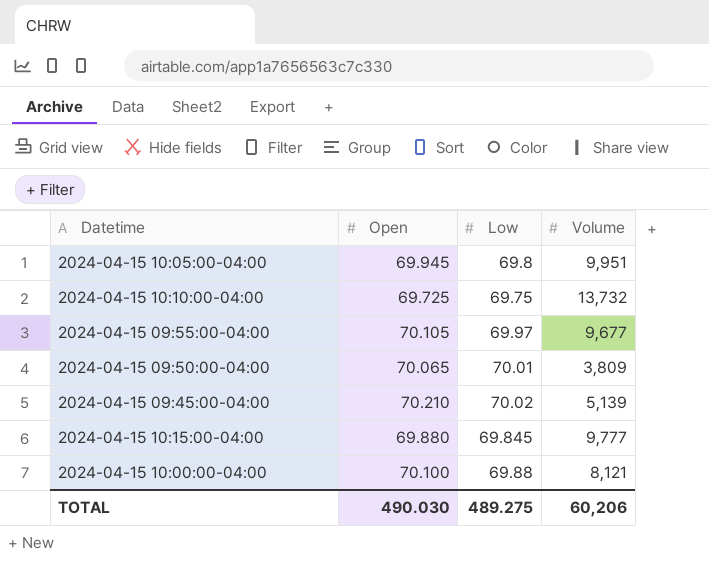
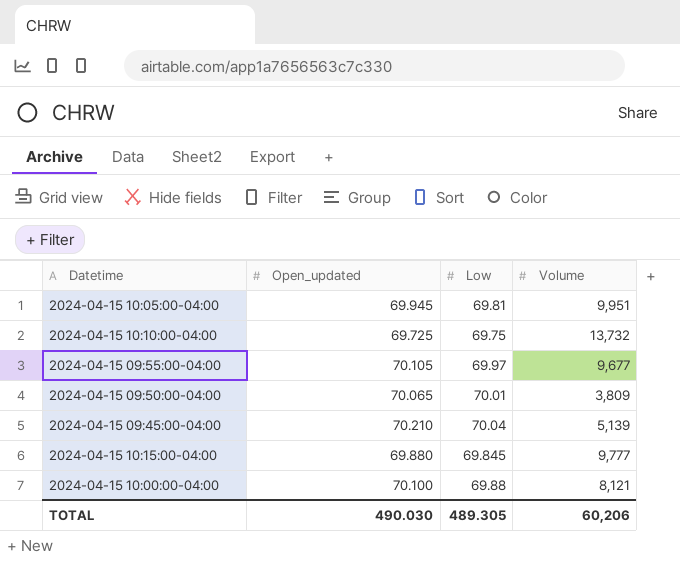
column name: Open -> Open_updated
2024-04-15 10:05:00-04:00 | Low: 69.8 -> 69.81
2024-04-15 09:45:00-04:00 | Low: 70.02 -> 70.04
TOTAL | Low: 489.275 -> 489.305

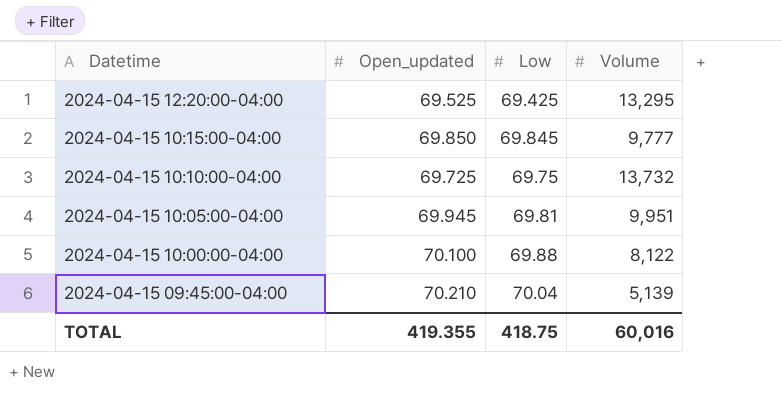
row order: none -> Datetime descending
row 2024-04-15 09:55:00-04:00: 70.105 | 69.97 | 9,677 -> none
row 2024-04-15 09:50:00-04:00: 70.065 | 70.01 | 3,809 -> none
row 2024-04-15 12:20:00-04:00: none -> 69.525 | 69.425 | 13,295
2024-04-15 10:15:00-04:00 | Open_updated: 69.880 -> 69.850
2024-04-15 10:00:00-04:00 | Volume: 8,121 -> 8,122
TOTAL | Open_updated: 490.030 -> 419.355
TOTAL | Low: 489.305 -> 418.75
TOTAL | Volume: 60,206 -> 60,016

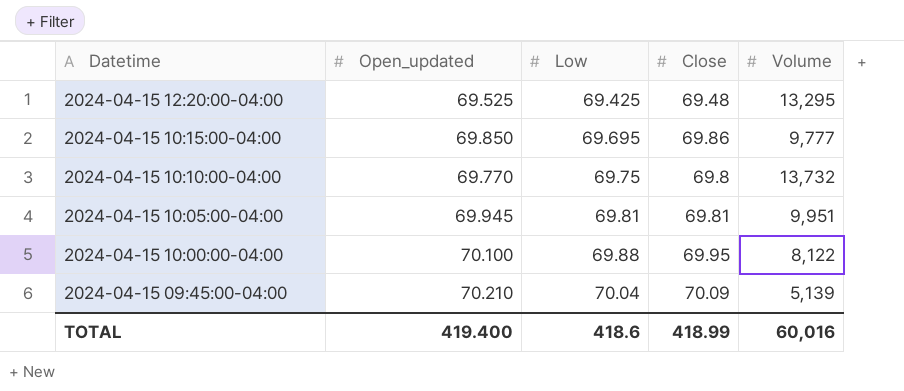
column Close | position: none -> 4
2024-04-15 10:15:00-04:00 | Low: 69.845 -> 69.695
2024-04-15 10:10:00-04:00 | Open_updated: 69.725 -> 69.770
TOTAL | Open_updated: 419.355 -> 419.400
TOTAL | Low: 418.75 -> 418.6

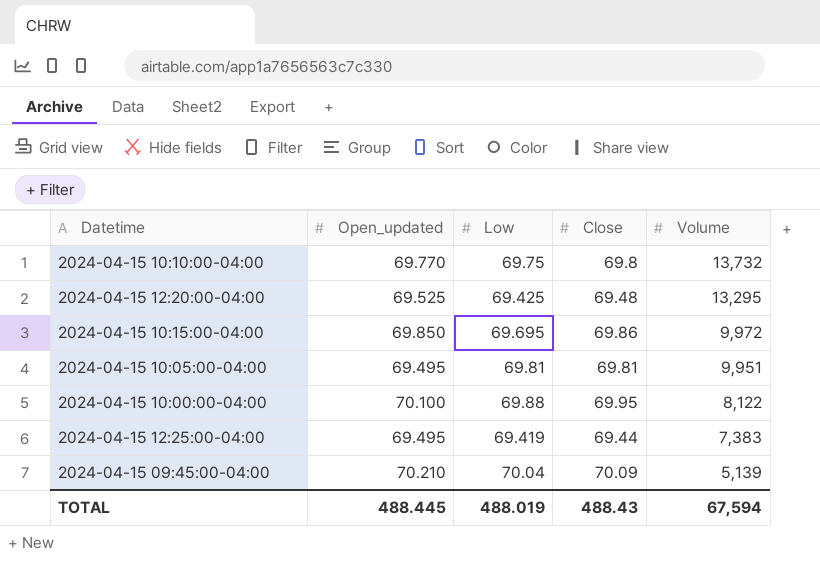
row order: Datetime descending -> Volume descending
2024-04-15 10:15:00-04:00 | Volume: 9,777 -> 9,972
2024-04-15 10:05:00-04:00 | Open_updated: 69.945 -> 69.495
row 2024-04-15 12:25:00-04:00: none -> 69.495 | 69.419 | 69.44 | 7,383
TOTAL | Open_updated: 419.400 -> 488.445
TOTAL | Low: 418.6 -> 488.019
TOTAL | Close: 418.99 -> 488.43
TOTAL | Volume: 60,016 -> 67,594

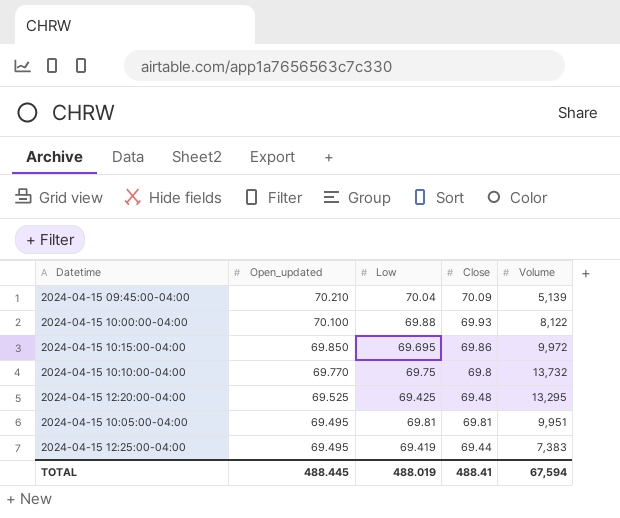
row order: Volume descending -> Open_updated descending
2024-04-15 10:00:00-04:00 | Close: 69.95 -> 69.93
TOTAL | Close: 488.43 -> 488.41

